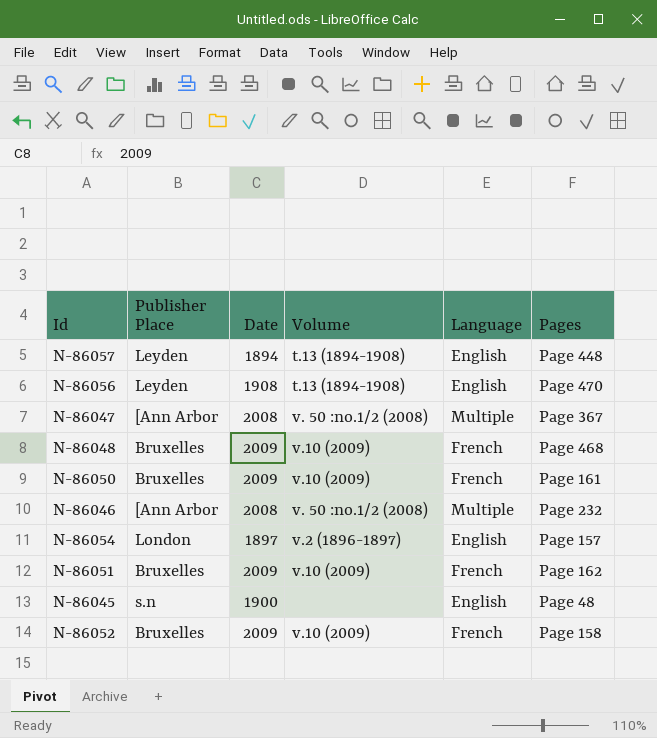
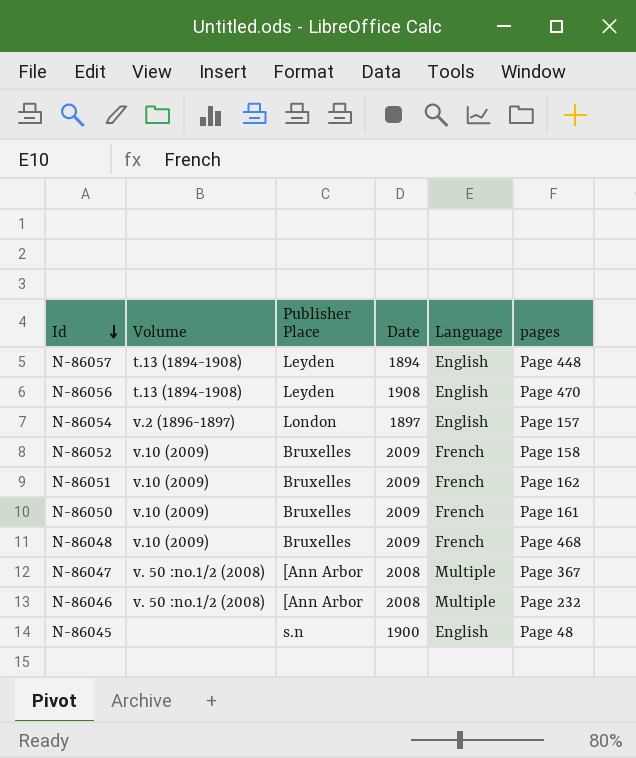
row order: none -> Id descending
column Volume | position: 4 -> 2
column name: Pages -> pages

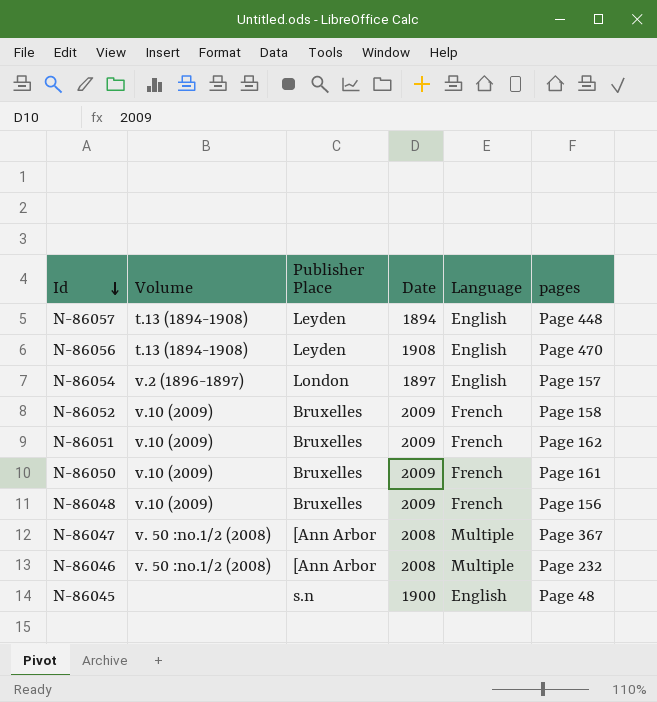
N-86048 | pages: Page 468 -> Page 156

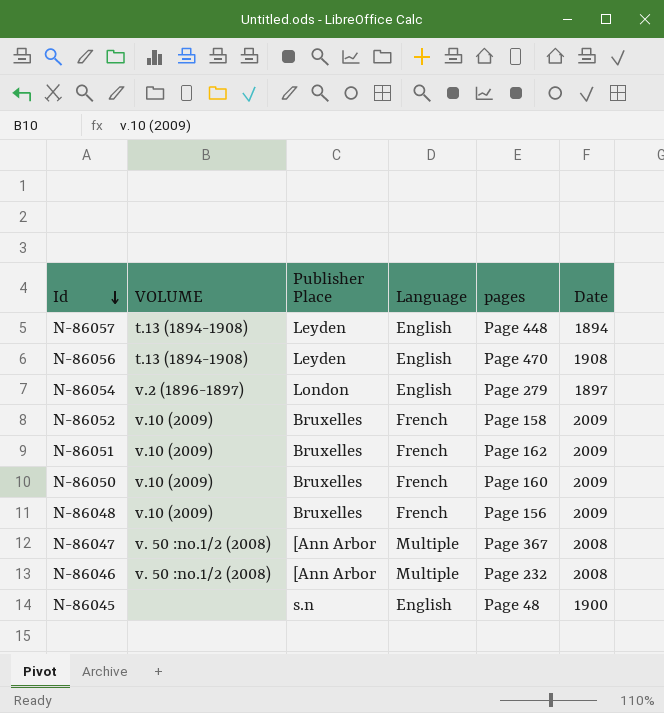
column name: Volume -> VOLUME
column Date | position: 4 -> 6
N-86054 | pages: Page 157 -> Page 279
N-86050 | pages: Page 161 -> Page 160

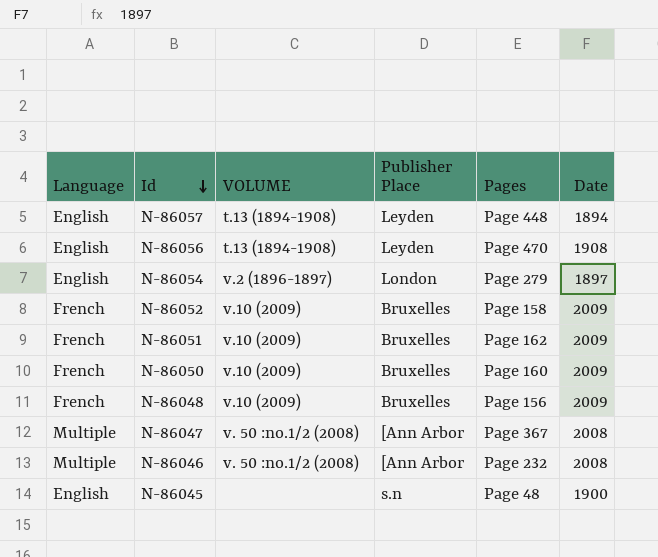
column Language | position: 4 -> 1
column name: pages -> Pages

